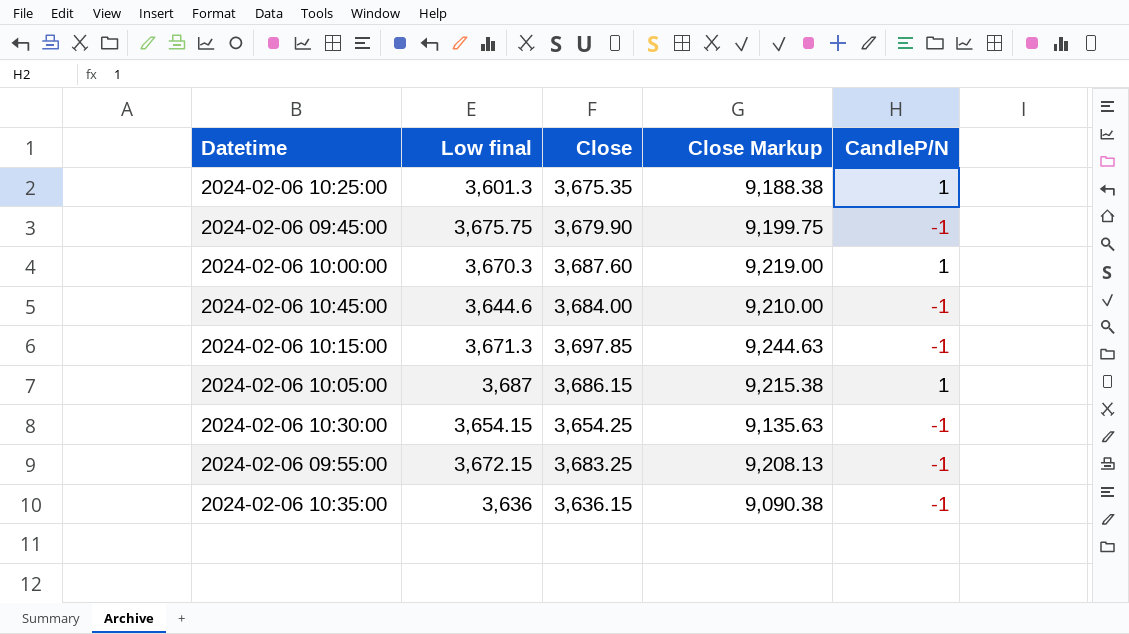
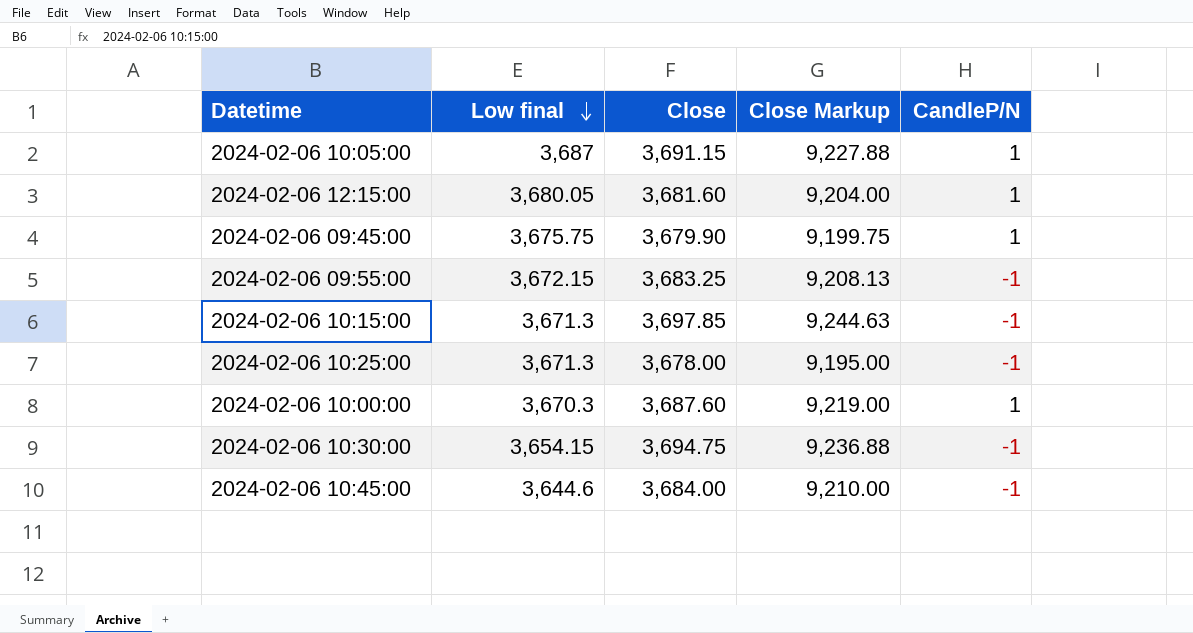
row order: none -> Low final descending
row 2024-02-06 10:35:00: 3,636 | 3,636.15 | 9,090.38 | -1 -> none
2024-02-06 10:05:00 | Close: 3,686.15 -> 3,691.15
2024-02-06 10:05:00 | Close Markup: 9,215.38 -> 9,227.88
row 2024-02-06 12:15:00: none -> 3,680.05 | 3,681.60 | 9,204.00 | 1
2024-02-06 09:45:00 | CandleP/N: -1 -> 1
2024-02-06 10:25:00 | Low final: 3,601.3 -> 3,671.3
2024-02-06 10:25:00 | Close: 3,675.35 -> 3,678.00
2024-02-06 10:25:00 | Close Markup: 9,188.38 -> 9,195.00
2024-02-06 10:25:00 | CandleP/N: 1 -> -1
2024-02-06 10:30:00 | Close: 3,654.25 -> 3,694.75
2024-02-06 10:30:00 | Close Markup: 9,135.63 -> 9,236.88

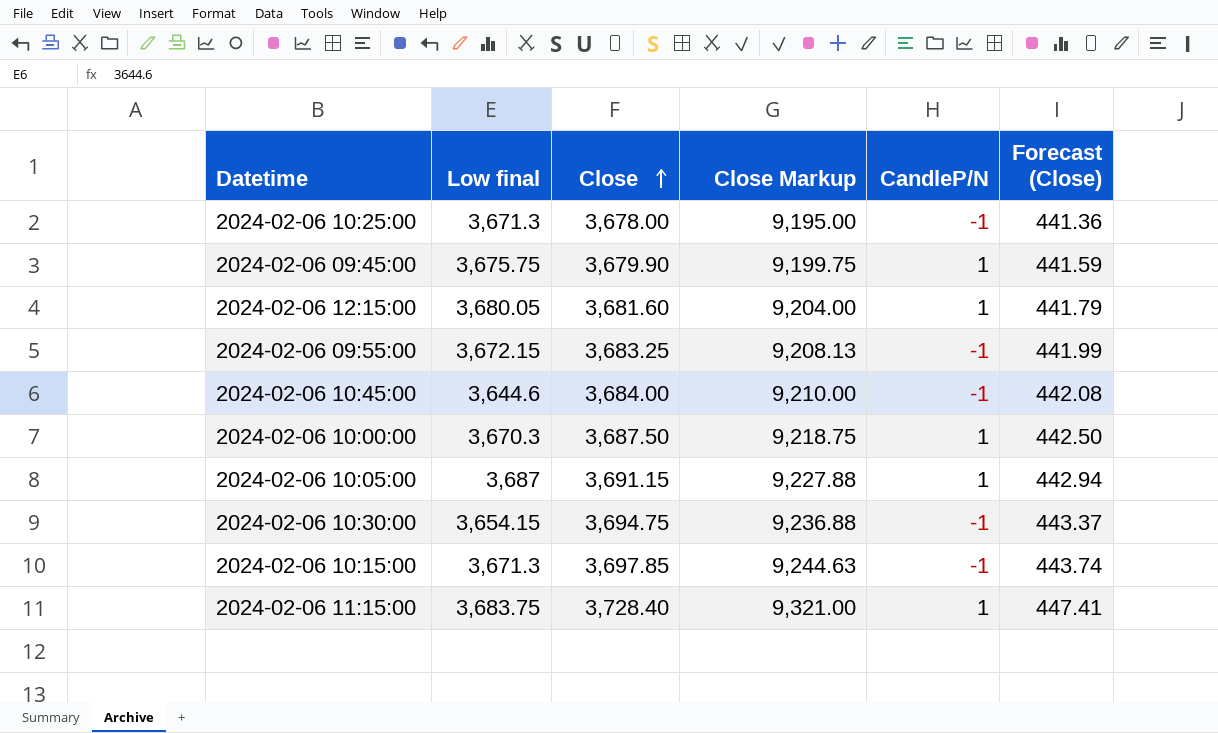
row order: Low final descending -> Close ascending
column Forecast (Close) | formula: none -> [Close] * 0.12
2024-02-06 10:00:00 | Close: 3,687.60 -> 3,687.50
2024-02-06 10:00:00 | Close Markup: 9,219.00 -> 9,218.75
row 2024-02-06 11:15:00: none -> 3,683.75 | 3,728.40 | 9,321.00 | 1 | 447.41

